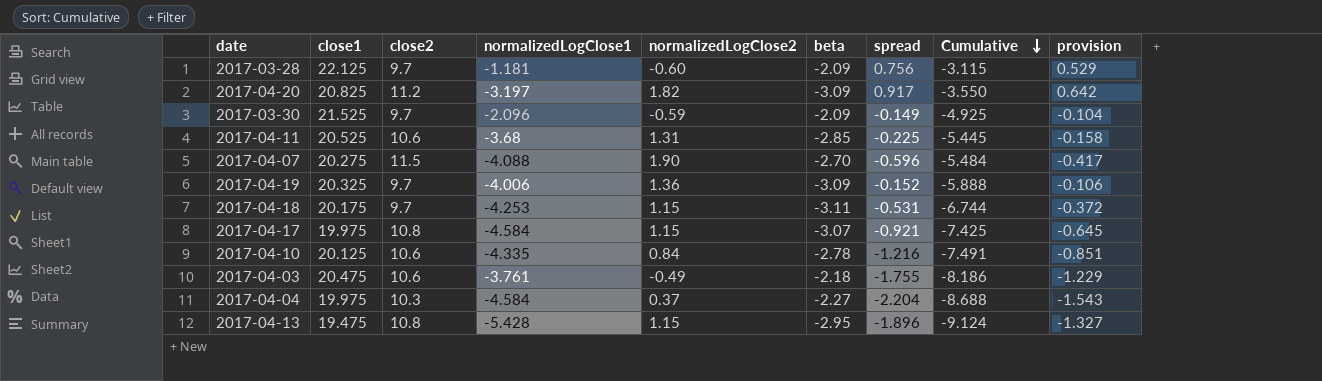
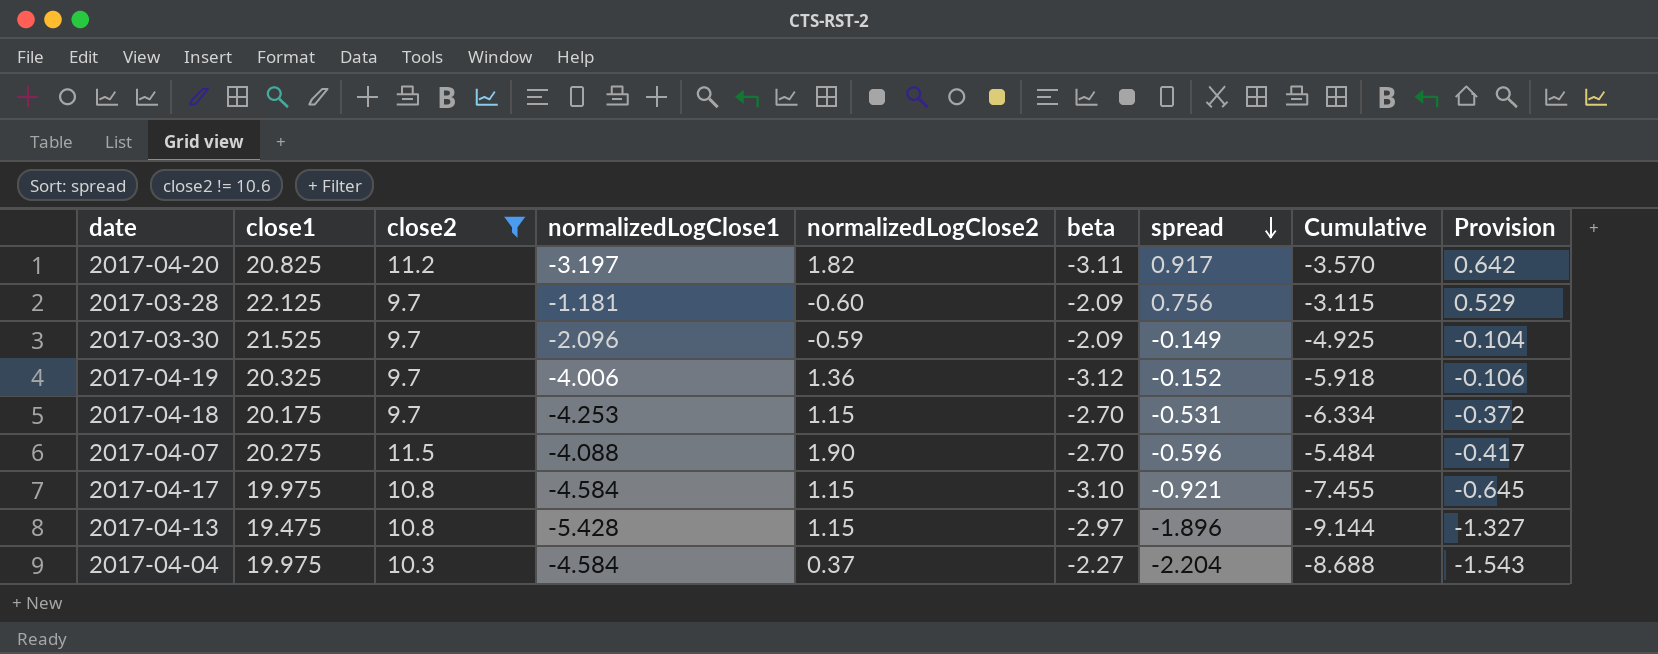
filter: none -> close2 != 10.6
row order: Cumulative descending -> spread descending
column name: provision -> Provision
2017-04-20 | beta: -3.09 -> -3.11
2017-04-20 | Cumulative: -3.550 -> -3.570
2017-04-19 | beta: -3.09 -> -3.12
2017-04-19 | Cumulative: -5.888 -> -5.918
2017-04-18 | beta: -3.11 -> -2.70
2017-04-18 | Cumulative: -6.744 -> -6.334
2017-04-17 | beta: -3.07 -> -3.10
2017-04-17 | Cumulative: -7.425 -> -7.455
2017-04-13 | beta: -2.95 -> -2.97
2017-04-13 | Cumulative: -9.124 -> -9.144

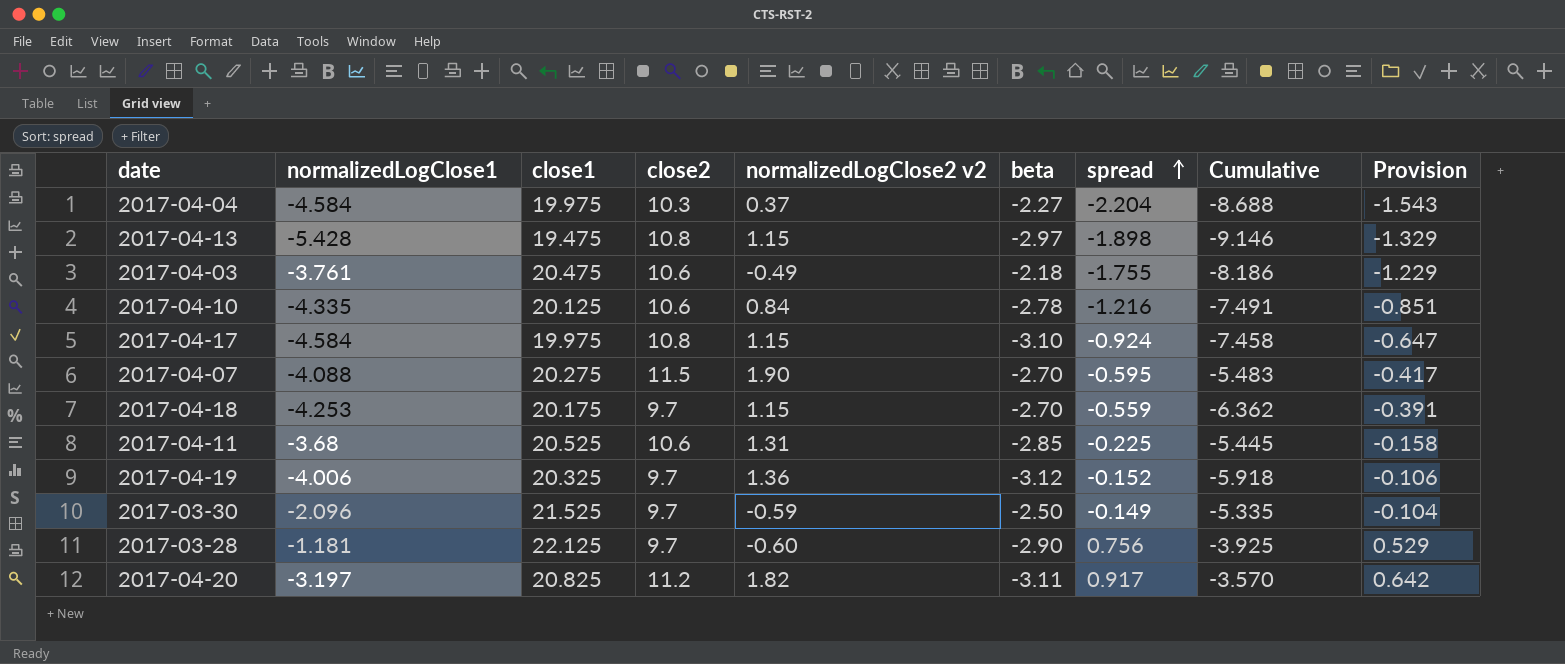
filter: close2 != 10.6 -> none
row order: spread descending -> spread ascending
column normalizedLogClose1 | position: 4 -> 2
column name: normalizedLogClose2 -> normalizedLogClose2 v2
2017-04-13 | spread: -1.896 -> -1.898
2017-04-13 | Cumulative: -9.144 -> -9.146
2017-04-13 | Provision: -1.327 -> -1.329
2017-04-17 | spread: -0.921 -> -0.924
2017-04-17 | Cumulative: -7.455 -> -7.458
2017-04-17 | Provision: -0.645 -> -0.647
2017-04-07 | spread: -0.596 -> -0.595
2017-04-07 | Cumulative: -5.484 -> -5.483
2017-04-18 | spread: -0.531 -> -0.559
2017-04-18 | Cumulative: -6.334 -> -6.362
2017-04-18 | Provision: -0.372 -> -0.391
2017-03-30 | beta: -2.09 -> -2.50
2017-03-30 | Cumulative: -4.925 -> -5.335
2017-03-28 | beta: -2.09 -> -2.90
2017-03-28 | Cumulative: -3.115 -> -3.925

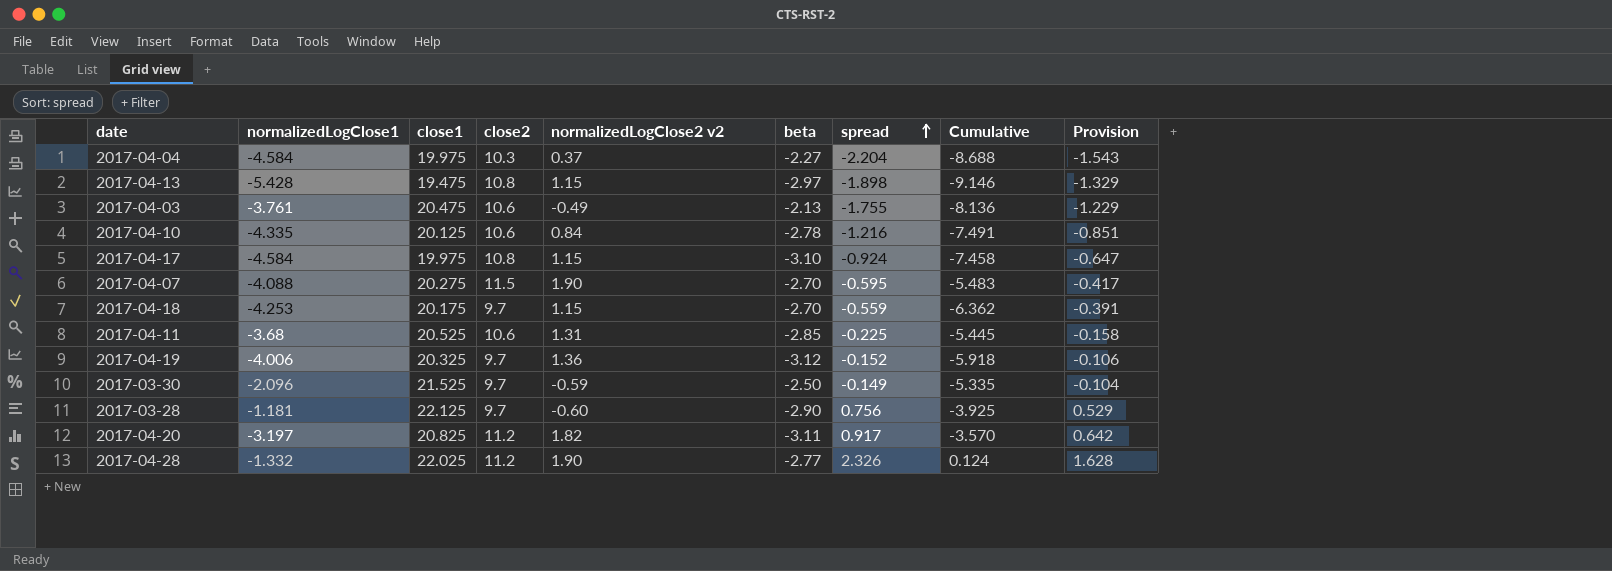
2017-04-03 | beta: -2.18 -> -2.13
2017-04-03 | Cumulative: -8.186 -> -8.136
row 2017-04-28: none -> -1.332 | 22.025 | 11.2 | 1.90 | -2.77 | 2.326 | 0.124 | 1.628

